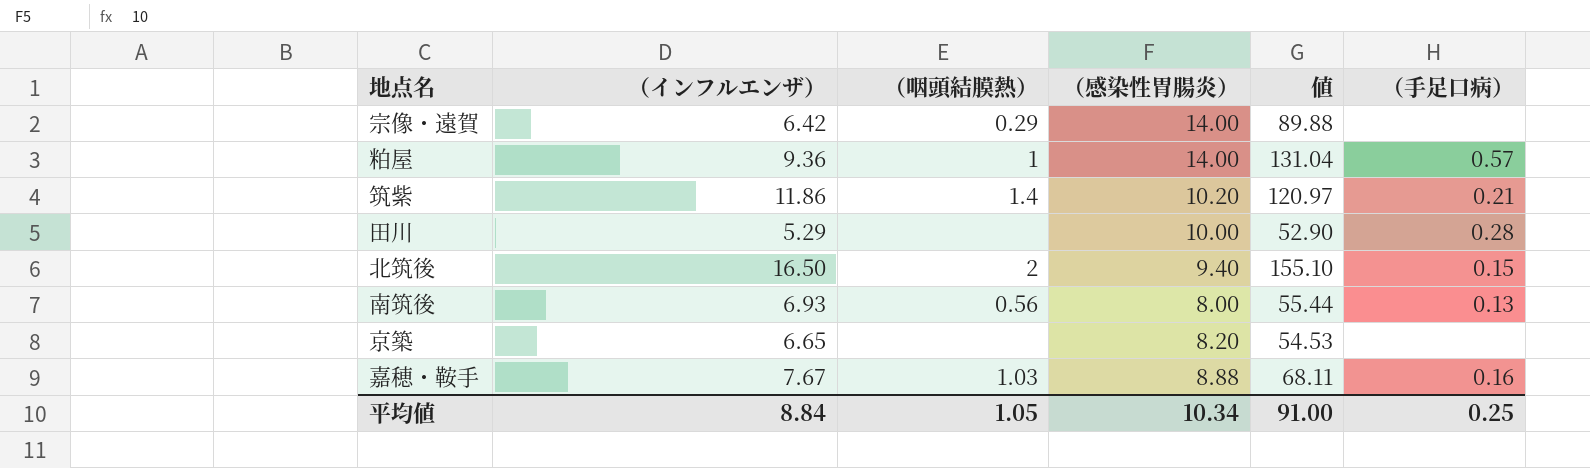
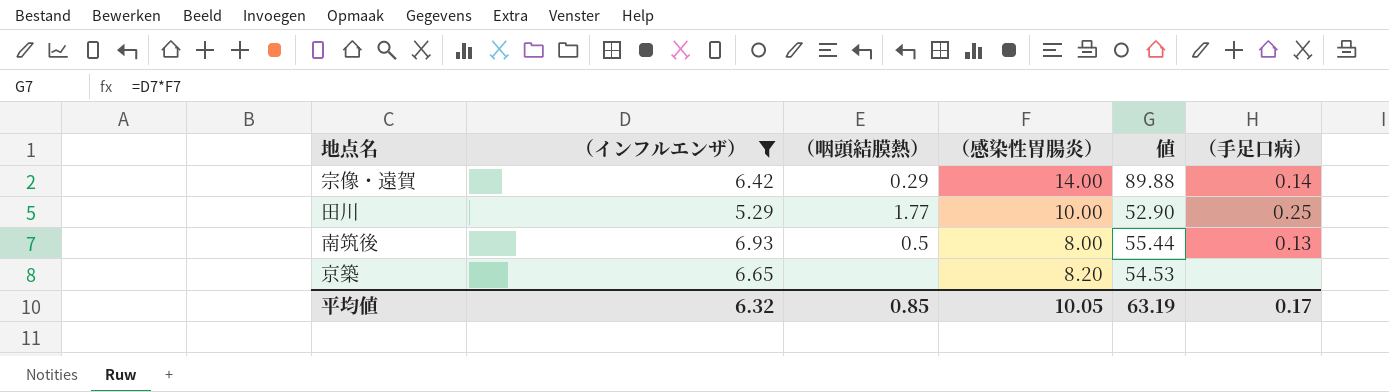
filter: none -> （インフルエンザ） <= 6.93
宗像・遠賀 | （手足口病）: none -> 0.14
田川 | （咽頭結膜熱）: none -> 1.77
田川 | （手足口病）: 0.28 -> 0.25
南筑後 | （咽頭結膜熱）: 0.56 -> 0.5
平均値 | （インフルエンザ）: 8.84 -> 6.32
平均値 | （咽頭結膜熱）: 1.05 -> 0.85
平均値 | （感染性胃腸炎）: 10.34 -> 10.05
平均値 | 値: 91.00 -> 63.19
平均値 | （手足口病）: 0.25 -> 0.17

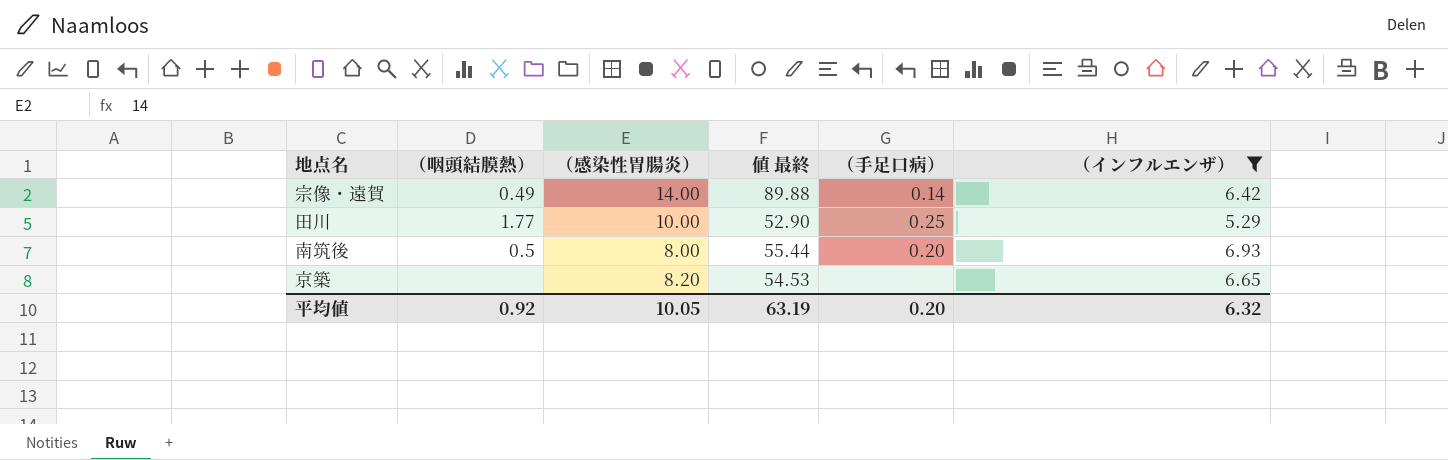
column name: 値 -> 値 最終
column （インフルエンザ） | position: 2 -> 6
宗像・遠賀 | （咽頭結膜熱）: 0.29 -> 0.49
南筑後 | （手足口病）: 0.13 -> 0.20
平均値 | （咽頭結膜熱）: 0.85 -> 0.92
平均値 | （手足口病）: 0.17 -> 0.20

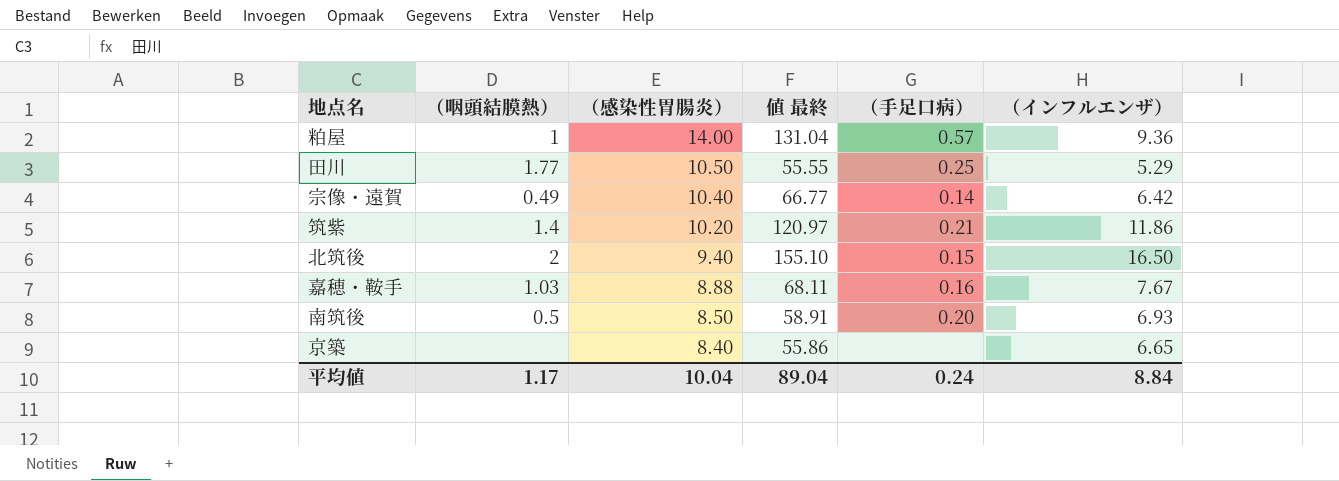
filter: （インフルエンザ） <= 6.93 -> none
row order: none -> （感染性胃腸炎） descending
田川 | （感染性胃腸炎）: 10.00 -> 10.50
田川 | 値 最終: 52.90 -> 55.55
宗像・遠賀 | （感染性胃腸炎）: 14.00 -> 10.40
宗像・遠賀 | 値 最終: 89.88 -> 66.77
南筑後 | （感染性胃腸炎）: 8.00 -> 8.50
南筑後 | 値 最終: 55.44 -> 58.91
京築 | （感染性胃腸炎）: 8.20 -> 8.40
京築 | 値 最終: 54.53 -> 55.86
平均値 | （咽頭結膜熱）: 0.92 -> 1.17
平均値 | （感染性胃腸炎）: 10.05 -> 10.04
平均値 | 値 最終: 63.19 -> 89.04
平均値 | （手足口病）: 0.20 -> 0.24
平均値 | （インフルエンザ）: 6.32 -> 8.84

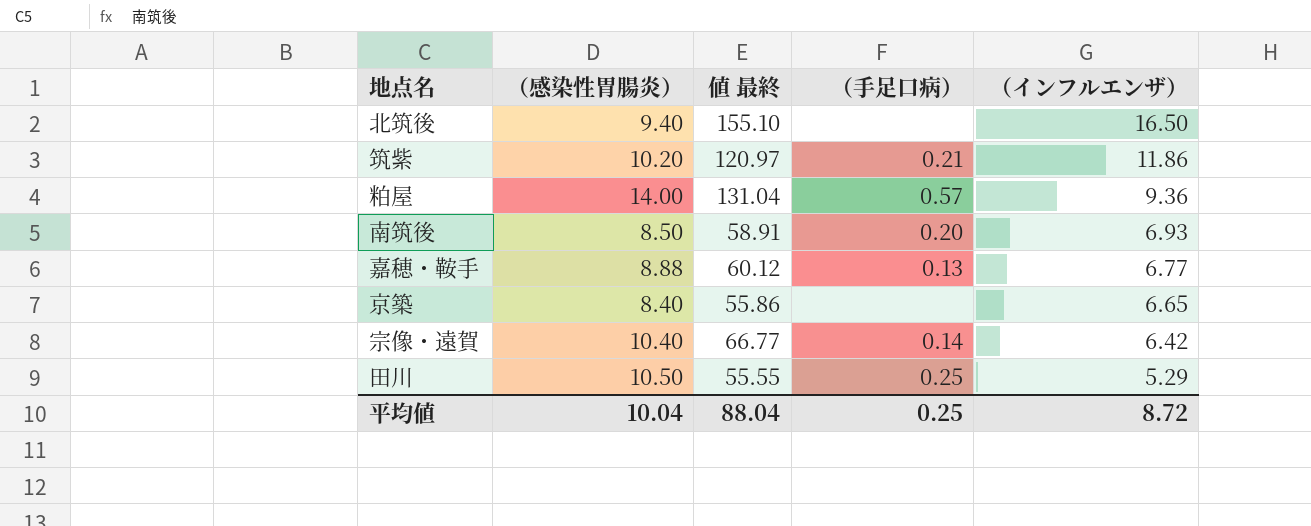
row order: （感染性胃腸炎） descending -> （インフルエンザ） descending
column （咽頭結膜熱） | position: 2 -> none
北筑後 | （手足口病）: 0.15 -> none
嘉穂・鞍手 | 値 最終: 68.11 -> 60.12
嘉穂・鞍手 | （手足口病）: 0.16 -> 0.13
嘉穂・鞍手 | （インフルエンザ）: 7.67 -> 6.77
平均値 | 値 最終: 89.04 -> 88.04
平均値 | （手足口病）: 0.24 -> 0.25
平均値 | （インフルエンザ）: 8.84 -> 8.72

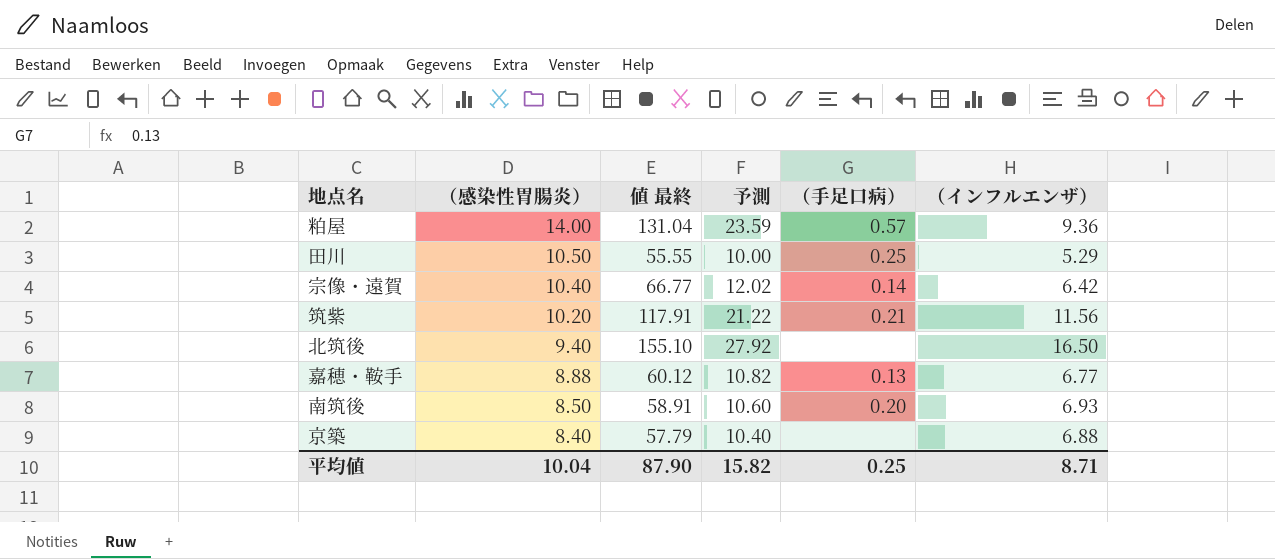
row order: （インフルエンザ） descending -> （感染性胃腸炎） descending
column 予測 | formula: none -> [値 最終] * 0.18
筑紫 | 値 最終: 120.97 -> 117.91
筑紫 | （インフルエンザ）: 11.86 -> 11.56
京築 | 値 最終: 55.86 -> 57.79
京築 | （インフルエンザ）: 6.65 -> 6.88
平均値 | 値 最終: 88.04 -> 87.90
平均値 | （インフルエンザ）: 8.72 -> 8.71

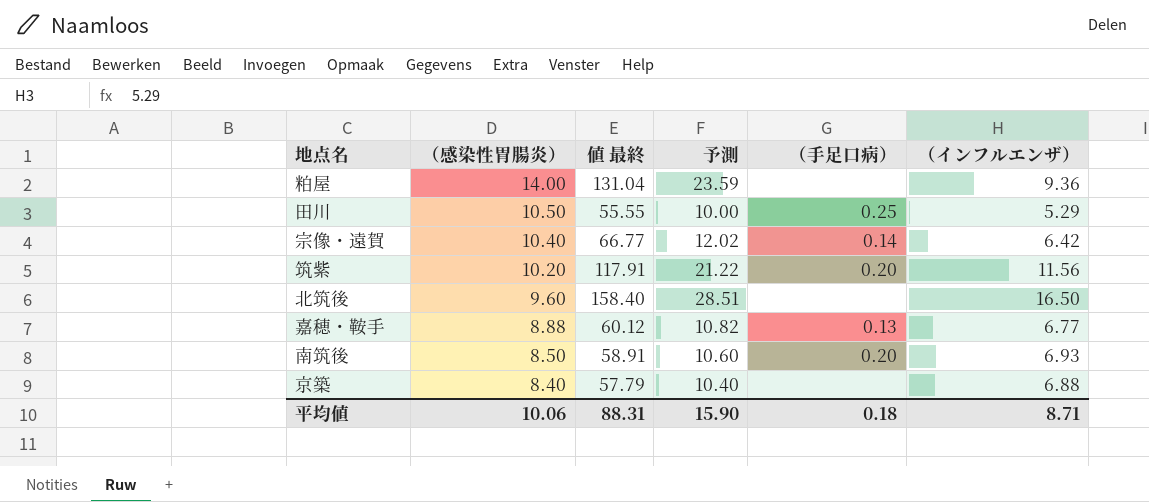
粕屋 | （手足口病）: 0.57 -> none
筑紫 | （手足口病）: 0.21 -> 0.20
北筑後 | （感染性胃腸炎）: 9.40 -> 9.60
北筑後 | 値 最終: 155.10 -> 158.40
北筑後 | 予測: 27.92 -> 28.51
平均値 | （感染性胃腸炎）: 10.04 -> 10.06
平均値 | 値 最終: 87.90 -> 88.31
平均値 | 予測: 15.82 -> 15.90
平均値 | （手足口病）: 0.25 -> 0.18

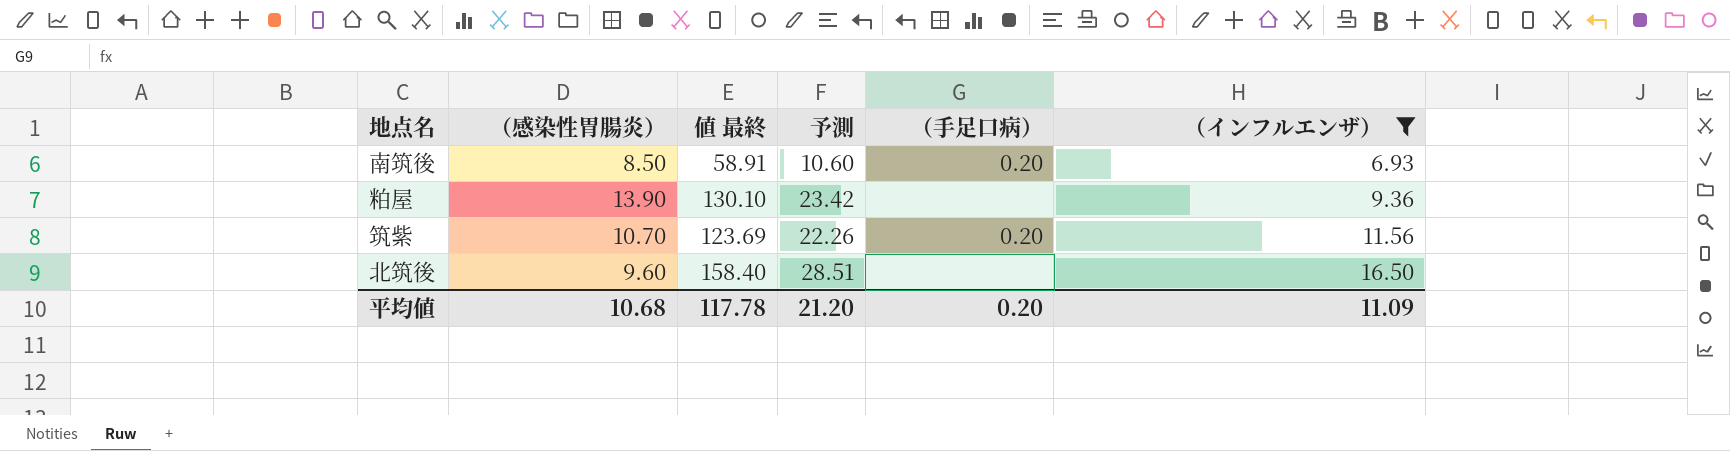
filter: none -> （インフルエンザ） >= 6.93
row order: （感染性胃腸炎） descending -> （インフルエンザ） ascending
粕屋 | （感染性胃腸炎）: 14.00 -> 13.90
粕屋 | 値 最終: 131.04 -> 130.10
粕屋 | 予測: 23.59 -> 23.42
筑紫 | （感染性胃腸炎）: 10.20 -> 10.70
筑紫 | 値 最終: 117.91 -> 123.69
筑紫 | 予測: 21.22 -> 22.26
平均値 | （感染性胃腸炎）: 10.06 -> 10.68
平均値 | 値 最終: 88.31 -> 117.78
平均値 | 予測: 15.90 -> 21.20
平均値 | （手足口病）: 0.18 -> 0.20
平均値 | （インフルエンザ）: 8.71 -> 11.09

